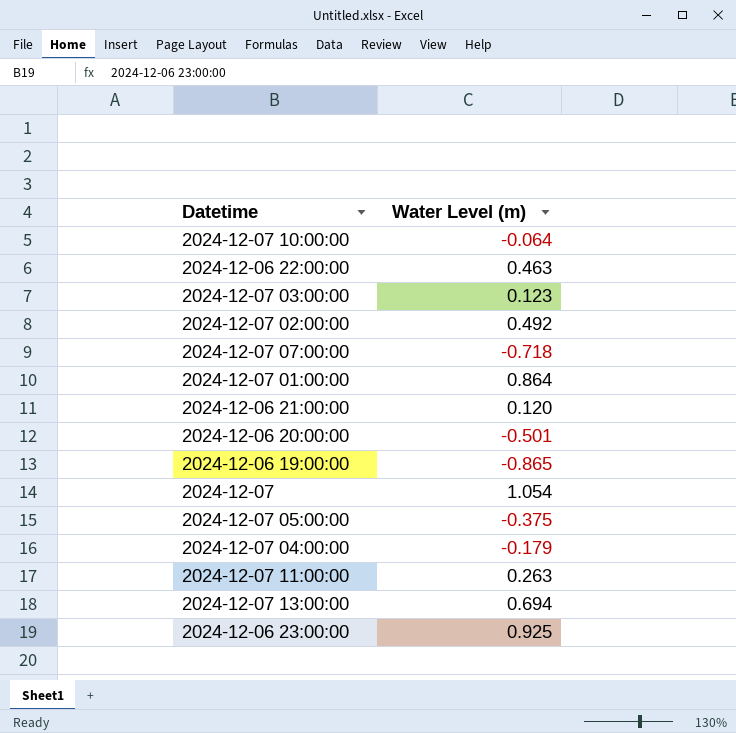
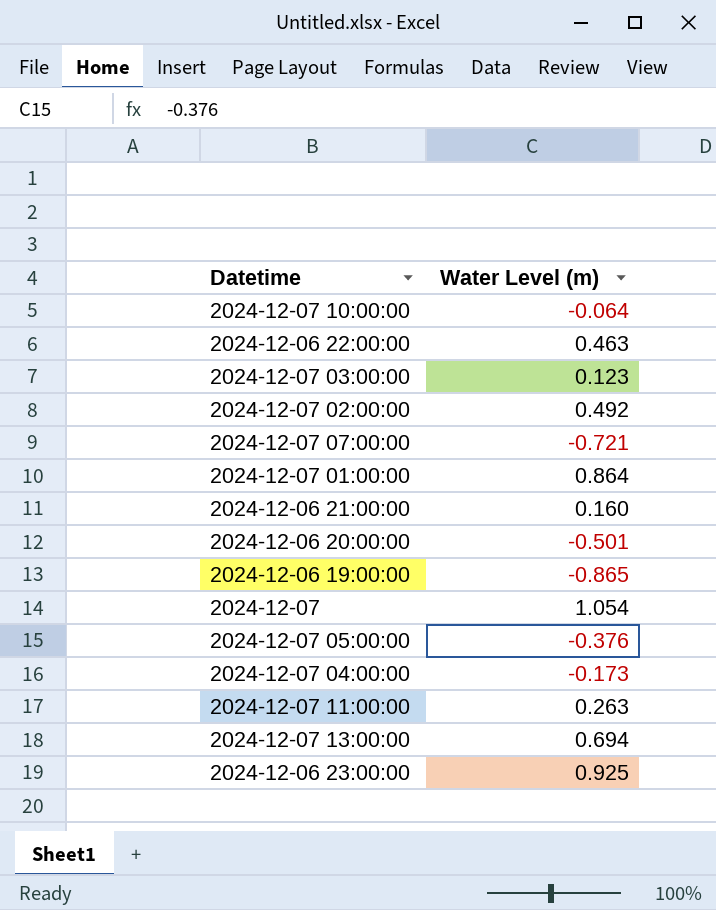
2024-12-07 07:00:00 | Water Level (m): -0.718 -> -0.721
2024-12-06 21:00:00 | Water Level (m): 0.120 -> 0.160
2024-12-07 05:00:00 | Water Level (m): -0.375 -> -0.376
2024-12-07 04:00:00 | Water Level (m): -0.179 -> -0.173

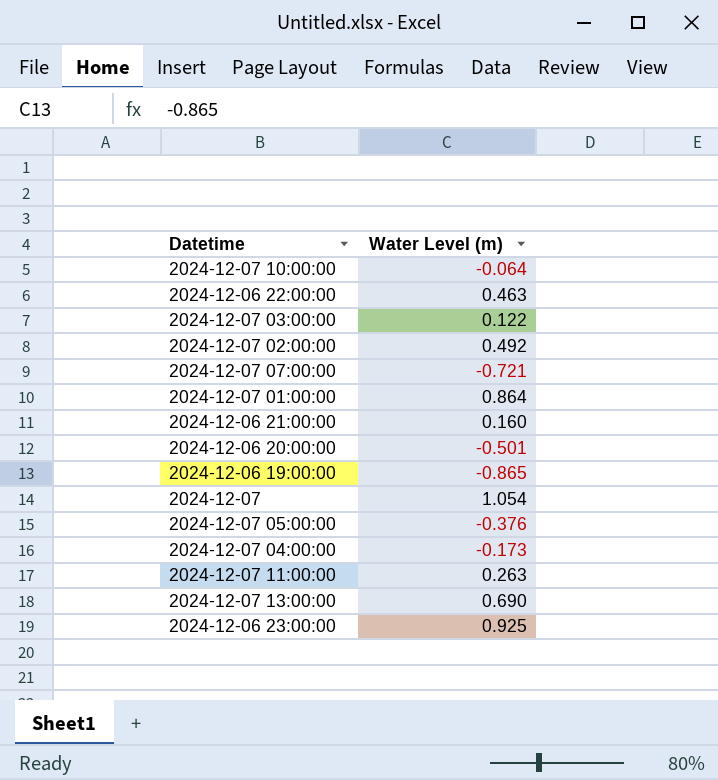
2024-12-07 03:00:00 | Water Level (m): 0.123 -> 0.122
2024-12-07 13:00:00 | Water Level (m): 0.694 -> 0.690

